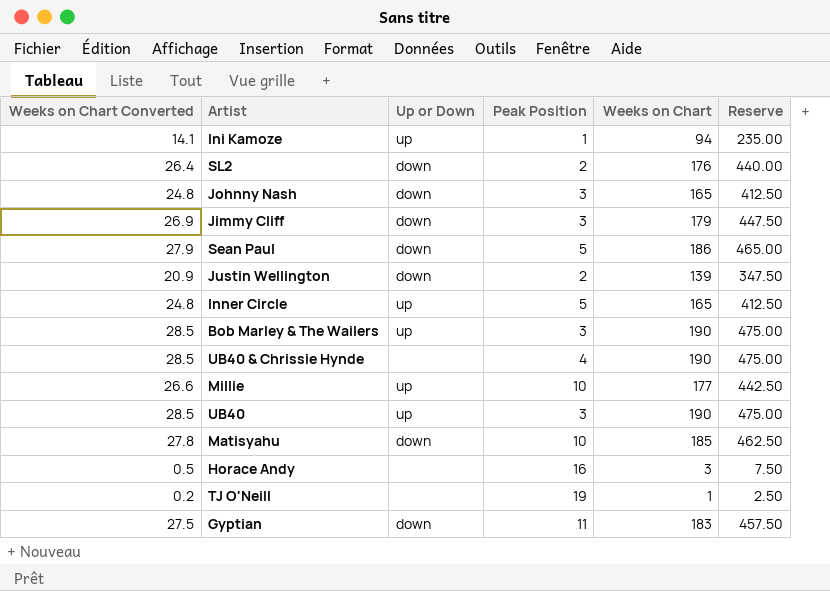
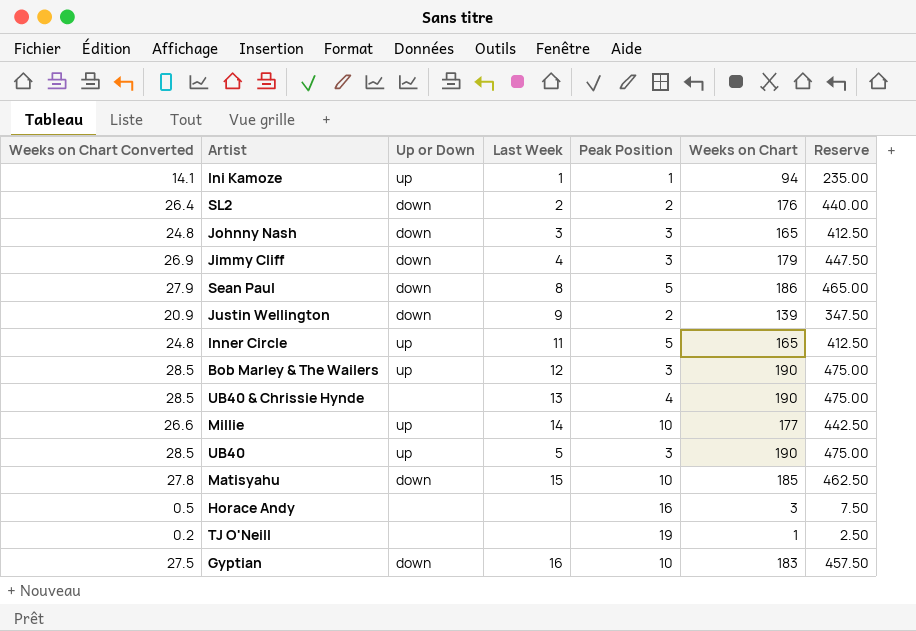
column Last Week | position: none -> 4
Gyptian | Peak Position: 11 -> 10

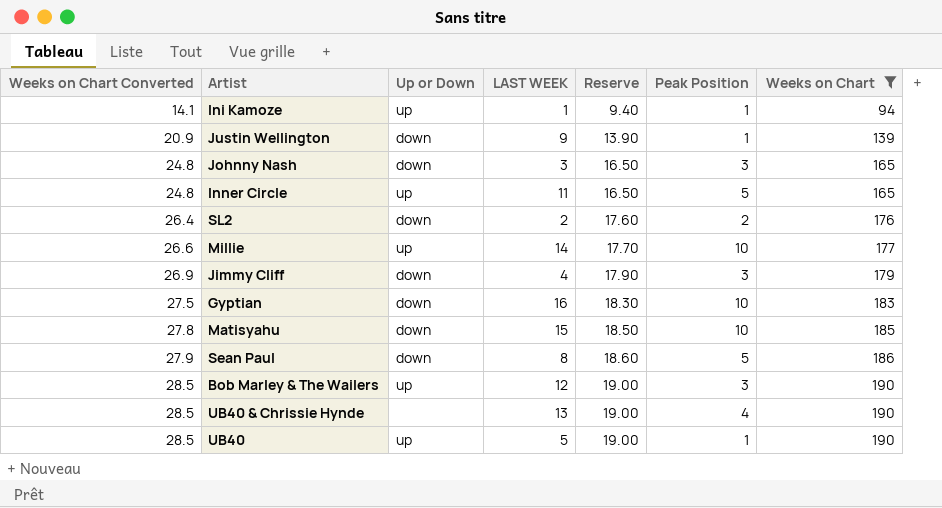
filter: none -> Weeks on Chart >= 94
row order: none -> Weeks on Chart Converted ascending
column name: Last Week -> LAST WEEK
column Reserve | formula: [Weeks on Chart] * 2.5 -> [Weeks on Chart] * 0.1
column Reserve | position: 7 -> 5
Justin Wellington | Peak Position: 2 -> 1
UB40 | Peak Position: 3 -> 1

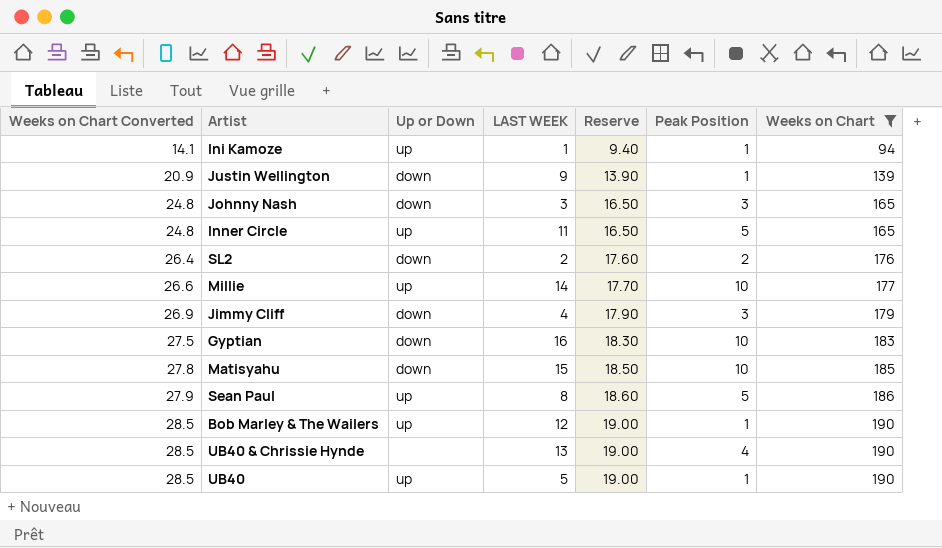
Sean Paul | Up or Down: down -> up
Bob Marley & The Wailers | Peak Position: 3 -> 1

